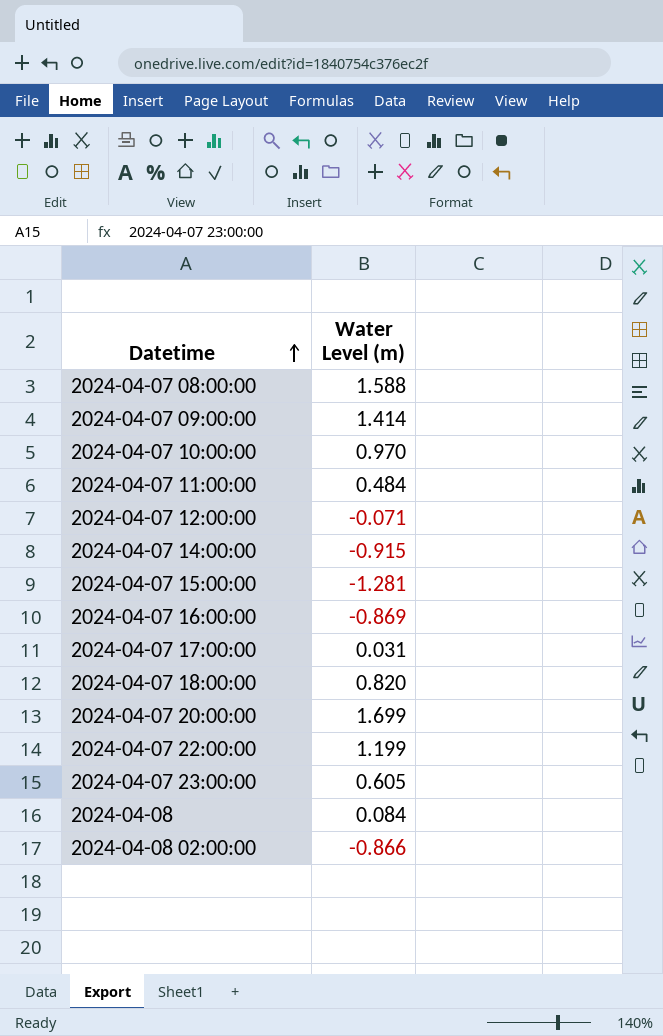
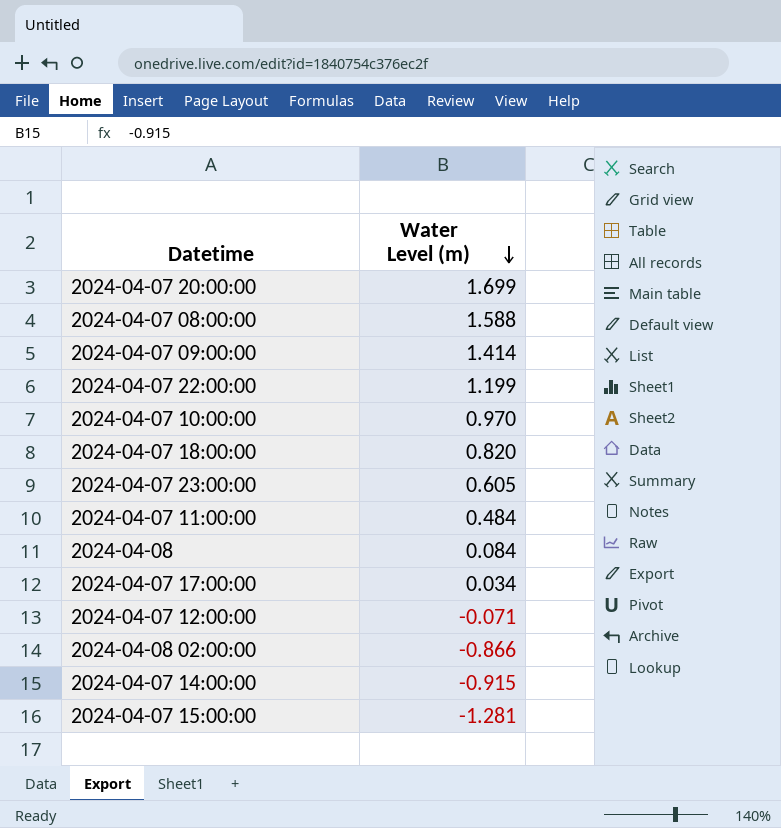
row order: Datetime ascending -> Water Level (m) descending
row 2024-04-07 16:00:00: -0.869 -> none
2024-04-07 17:00:00 | Water Level (m): 0.031 -> 0.034

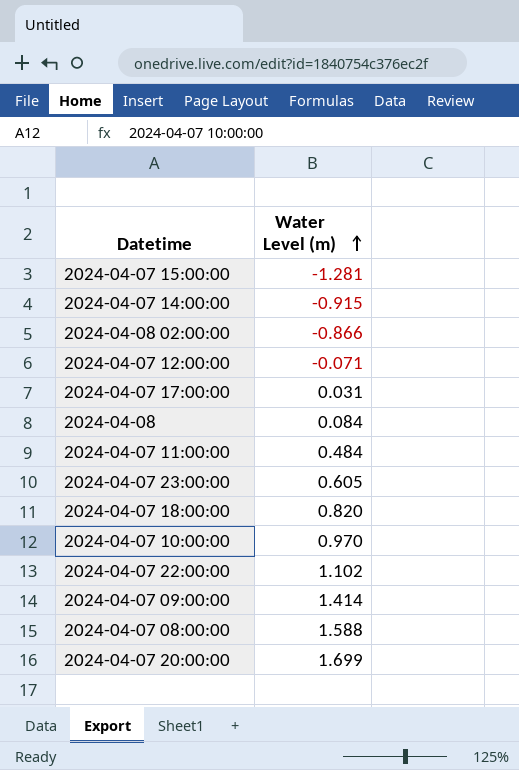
row order: Water Level (m) descending -> Water Level (m) ascending
2024-04-07 17:00:00 | Water Level (m): 0.034 -> 0.031
2024-04-07 22:00:00 | Water Level (m): 1.199 -> 1.102

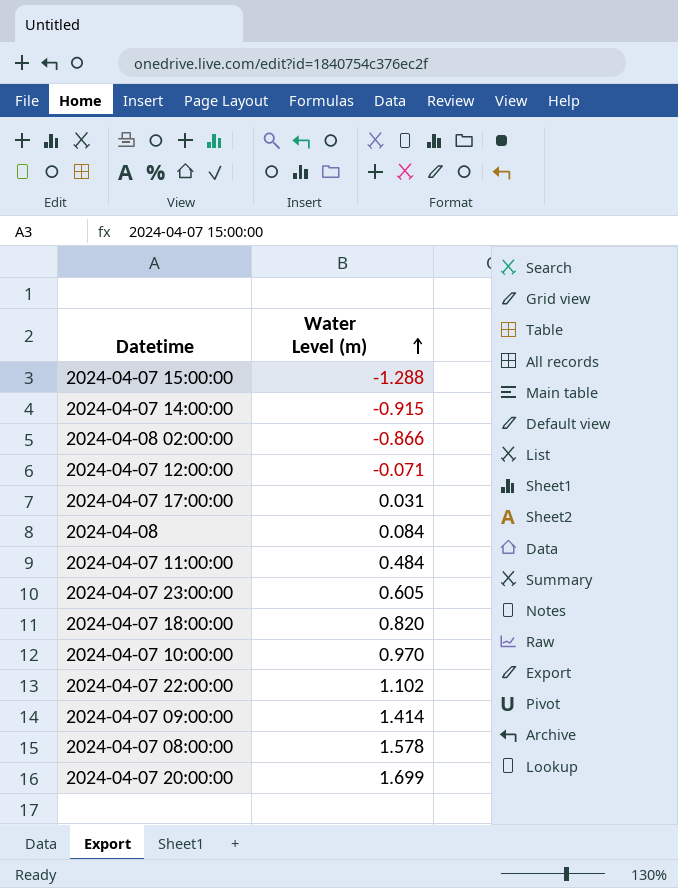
2024-04-07 15:00:00 | Water Level (m): -1.281 -> -1.288
2024-04-07 08:00:00 | Water Level (m): 1.588 -> 1.578

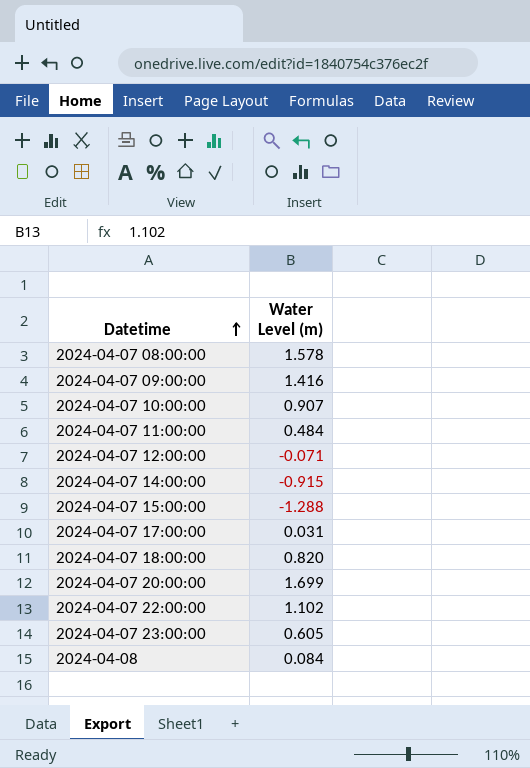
row order: Water Level (m) ascending -> Datetime ascending
row 2024-04-08 02:00:00: -0.866 -> none
2024-04-07 09:00:00 | Water Level (m): 1.414 -> 1.416
2024-04-07 10:00:00 | Water Level (m): 0.970 -> 0.907

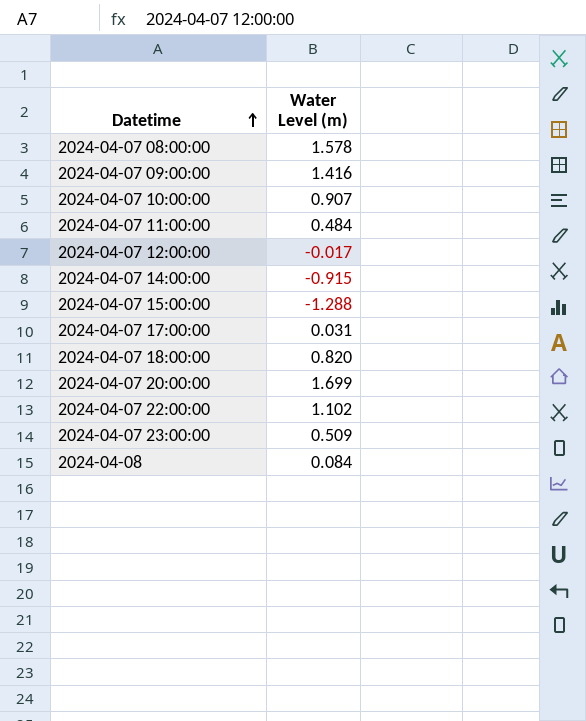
2024-04-07 12:00:00 | Water Level (m): -0.071 -> -0.017
2024-04-07 23:00:00 | Water Level (m): 0.605 -> 0.509

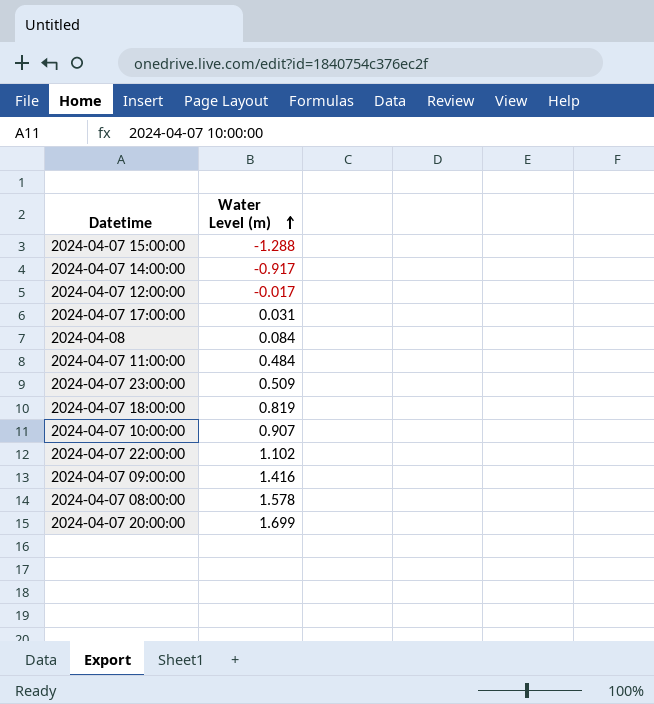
row order: Datetime ascending -> Water Level (m) ascending
2024-04-07 14:00:00 | Water Level (m): -0.915 -> -0.917
2024-04-07 18:00:00 | Water Level (m): 0.820 -> 0.819

